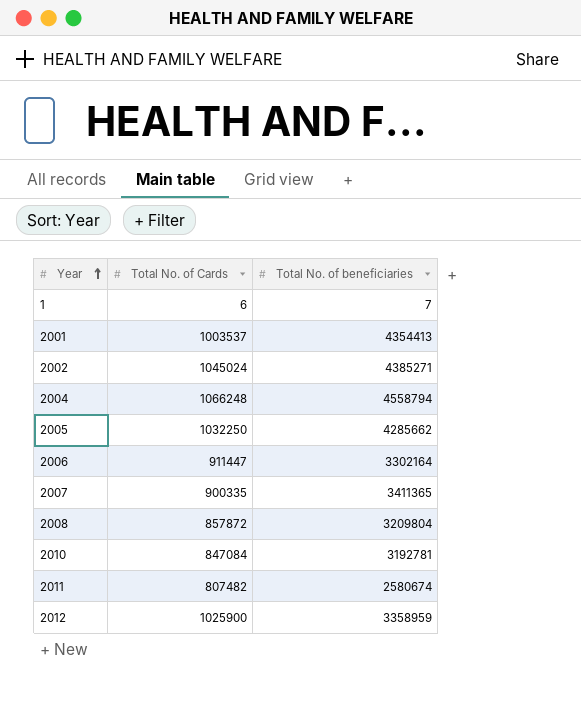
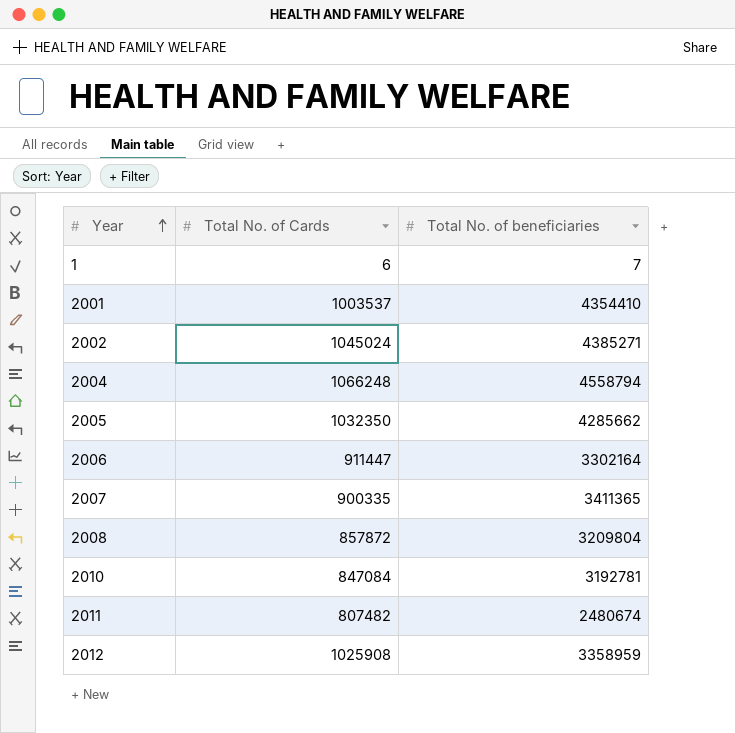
2001 | Total No. of beneficiaries: 4354413 -> 4354410
2005 | Total No. of Cards: 1032250 -> 1032350
2011 | Total No. of beneficiaries: 2580674 -> 2480674
2012 | Total No. of Cards: 1025900 -> 1025908

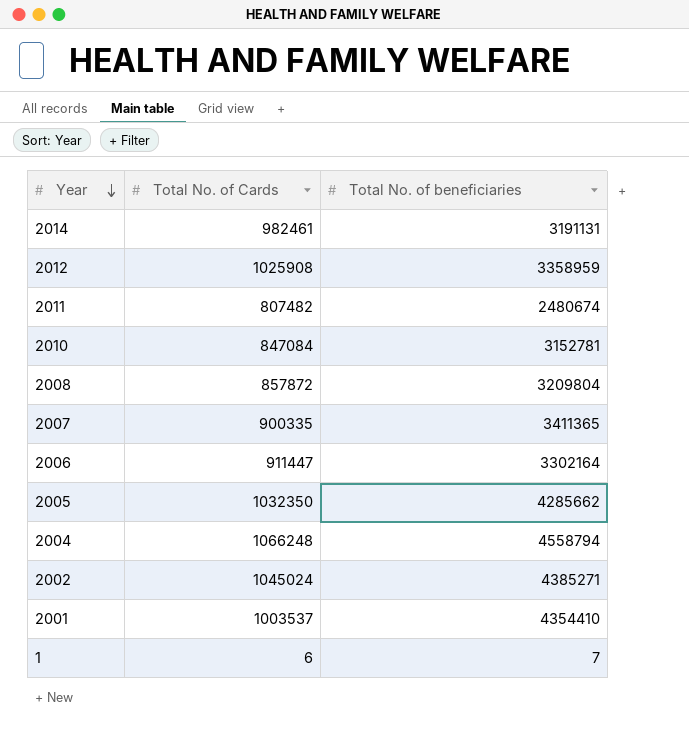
row order: Year ascending -> Year descending
row 2014: none -> 982461 | 3191131
2010 | Total No. of beneficiaries: 3192781 -> 3152781

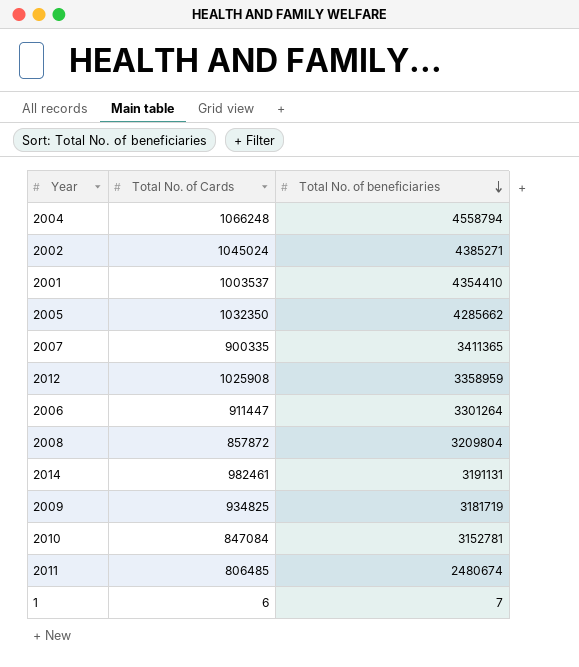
row order: Year descending -> Total No. of beneficiaries descending
2006 | Total No. of beneficiaries: 3302164 -> 3301264
row 2009: none -> 934825 | 3181719
2011 | Total No. of Cards: 807482 -> 806485

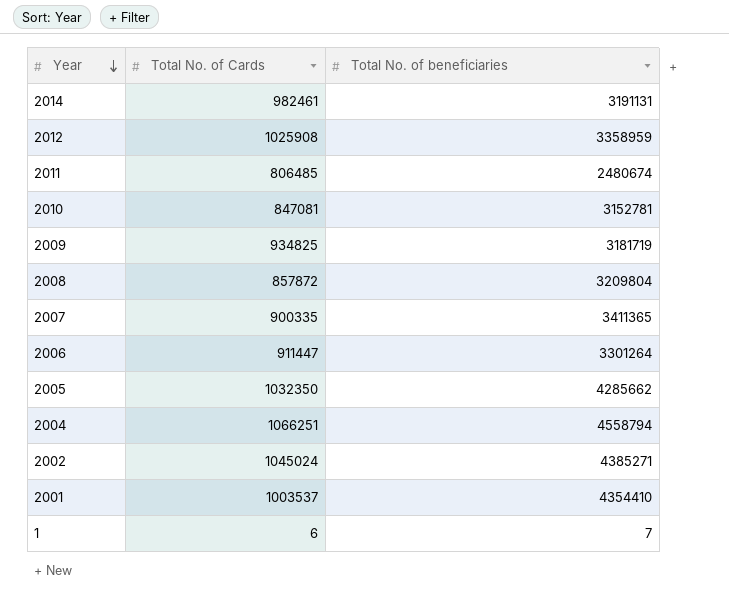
row order: Total No. of beneficiaries descending -> Year descending
2010 | Total No. of Cards: 847084 -> 847081
2004 | Total No. of Cards: 1066248 -> 1066251

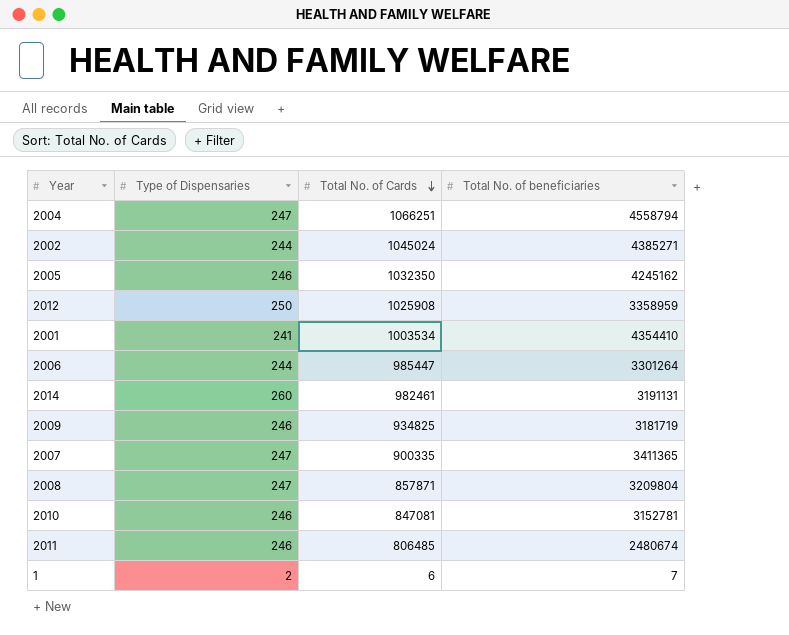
row order: Year descending -> Total No. of Cards descending
column Type of Dispensaries | position: none -> 2
2005 | Total No. of beneficiaries: 4285662 -> 4245162
2001 | Total No. of Cards: 1003537 -> 1003534
2006 | Total No. of Cards: 911447 -> 985447
2008 | Total No. of Cards: 857872 -> 857871

